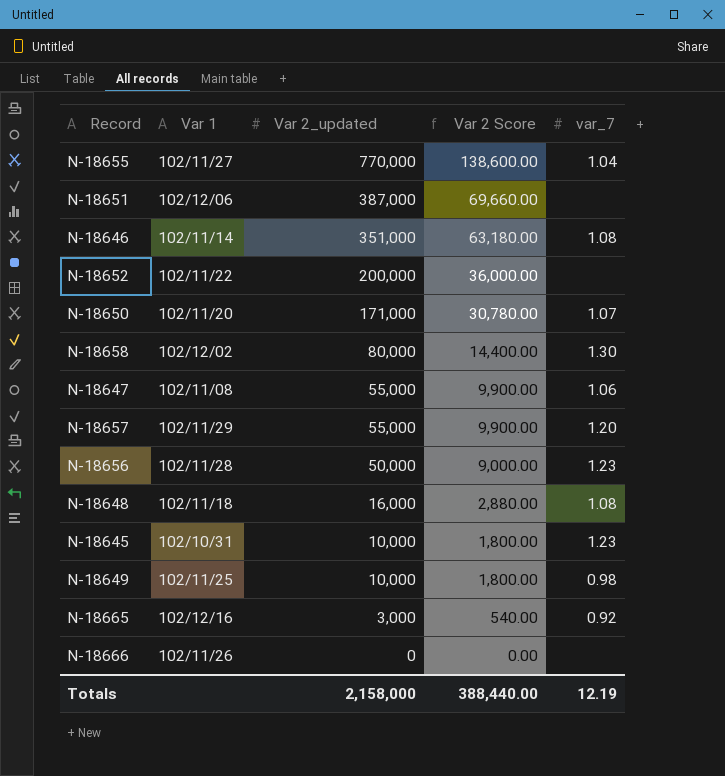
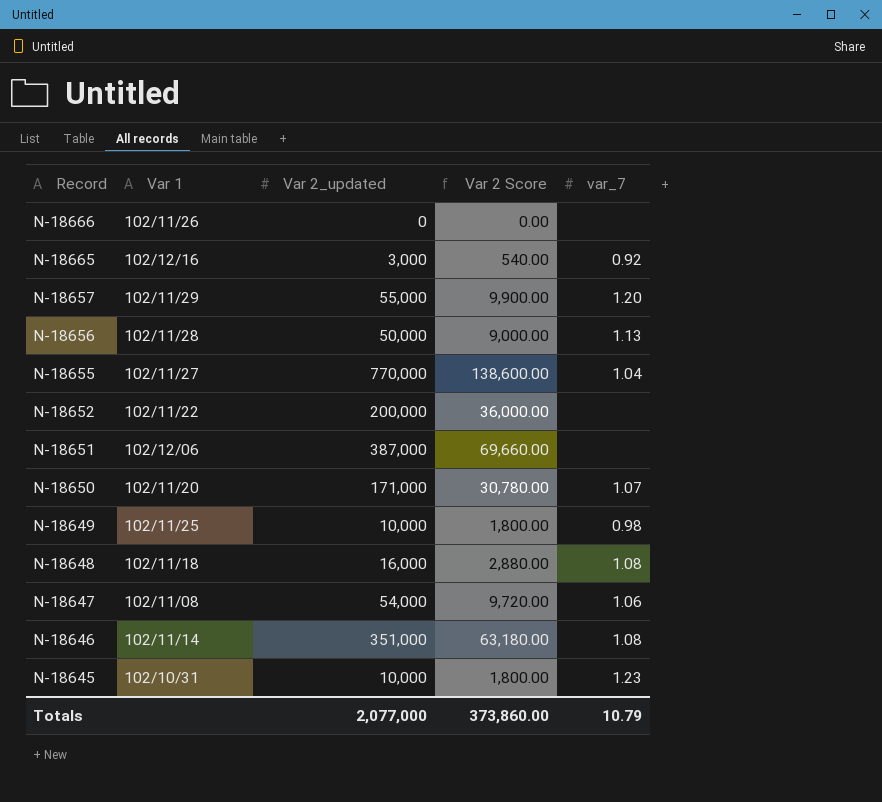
row order: Var 2_updated descending -> Record descending
row N-18658: 102/12/02 | 80,000 | 14,400.00 | 1.30 -> none
N-18656 | var_7: 1.23 -> 1.13
N-18647 | Var 2_updated: 55,000 -> 54,000
N-18647 | Var 2 Score: 9,900.00 -> 9,720.00
Totals | Var 2_updated: 2,158,000 -> 2,077,000
Totals | Var 2 Score: 388,440.00 -> 373,860.00
Totals | var_7: 12.19 -> 10.79

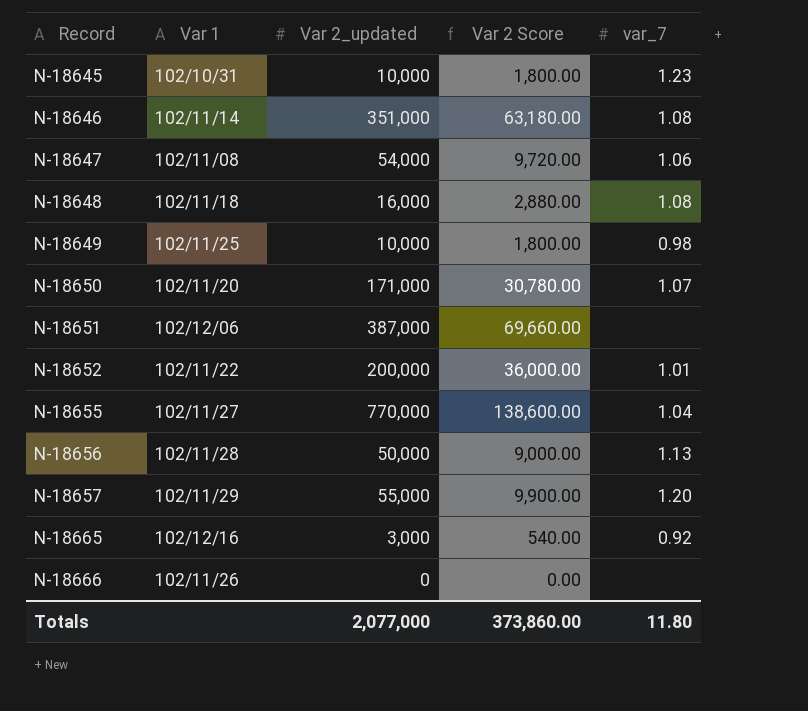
row order: Record descending -> Record ascending
N-18652 | var_7: none -> 1.01
Totals | var_7: 10.79 -> 11.80

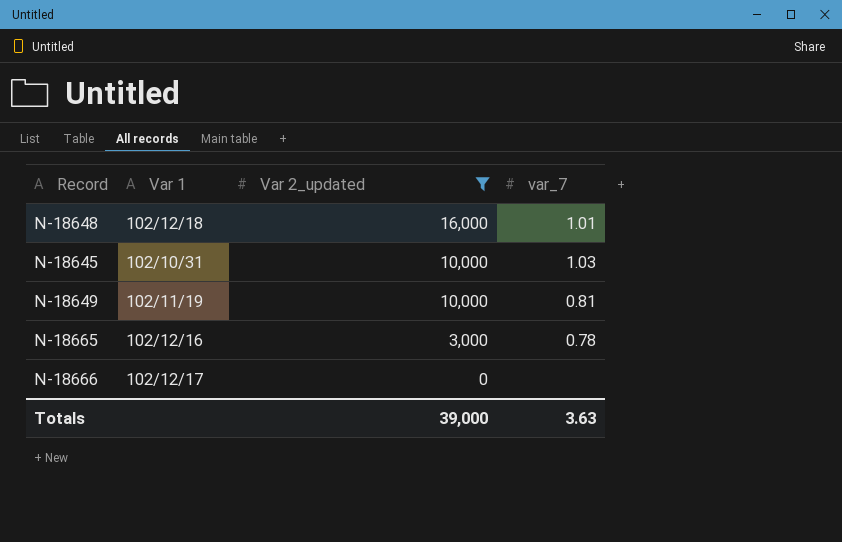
filter: none -> Var 2_updated <= 16,000
row order: Record ascending -> Var 2_updated descending
column Var 2 Score | formula: [Var 2_updated] * 0.18 -> none
N-18648 | Var 1: 102/11/18 -> 102/12/18
N-18648 | var_7: 1.08 -> 1.01
N-18645 | var_7: 1.23 -> 1.03
N-18649 | Var 1: 102/11/25 -> 102/11/19
N-18649 | var_7: 0.98 -> 0.81
N-18665 | var_7: 0.92 -> 0.78
N-18666 | Var 1: 102/11/26 -> 102/12/17
Totals | Var 2_updated: 2,077,000 -> 39,000
Totals | var_7: 11.80 -> 3.63

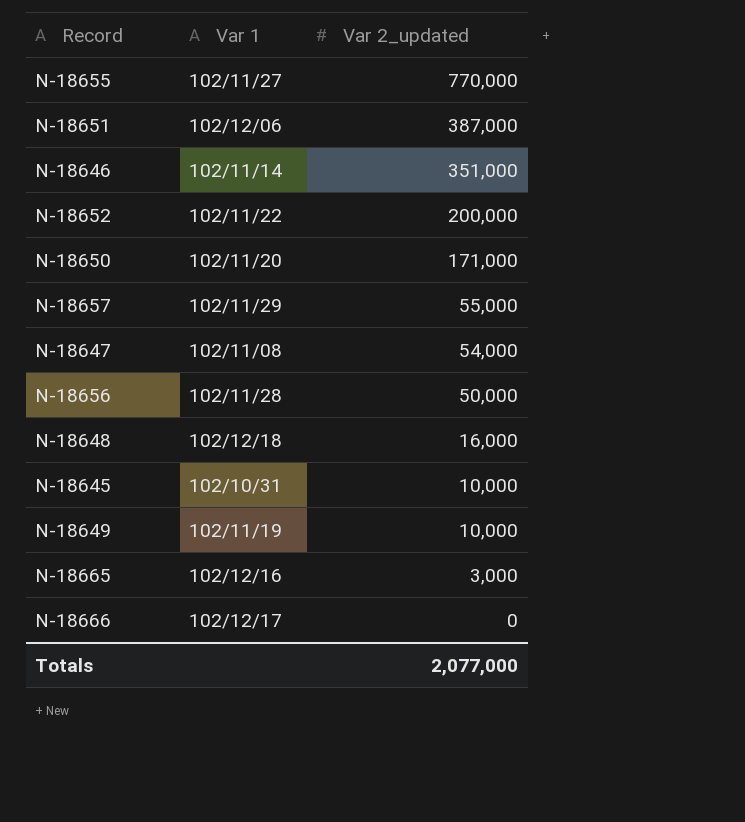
filter: Var 2_updated <= 16,000 -> none
column var_7 | position: 4 -> none
Totals | Var 2_updated: 39,000 -> 2,077,000

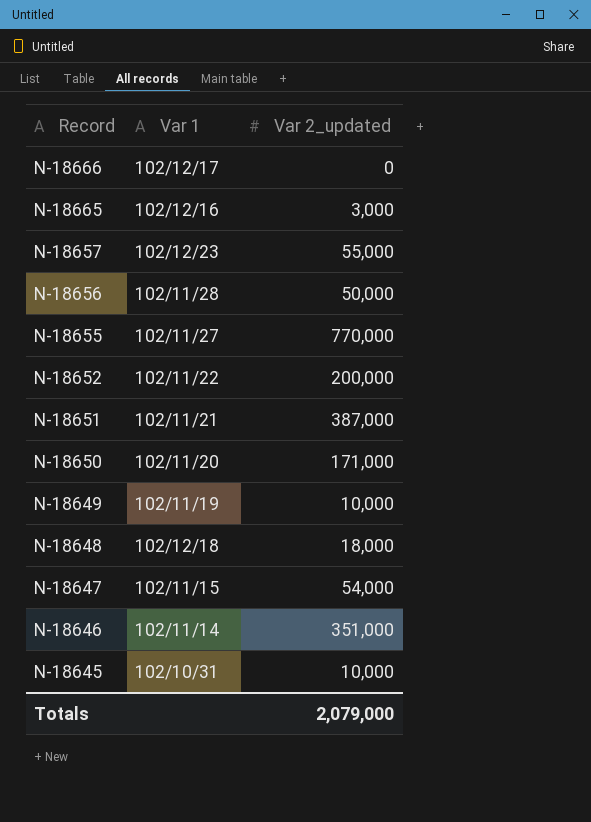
row order: Var 2_updated descending -> Record descending
N-18657 | Var 1: 102/11/29 -> 102/12/23
N-18651 | Var 1: 102/12/06 -> 102/11/21
N-18648 | Var 2_updated: 16,000 -> 18,000
N-18647 | Var 1: 102/11/08 -> 102/11/15
Totals | Var 2_updated: 2,077,000 -> 2,079,000

